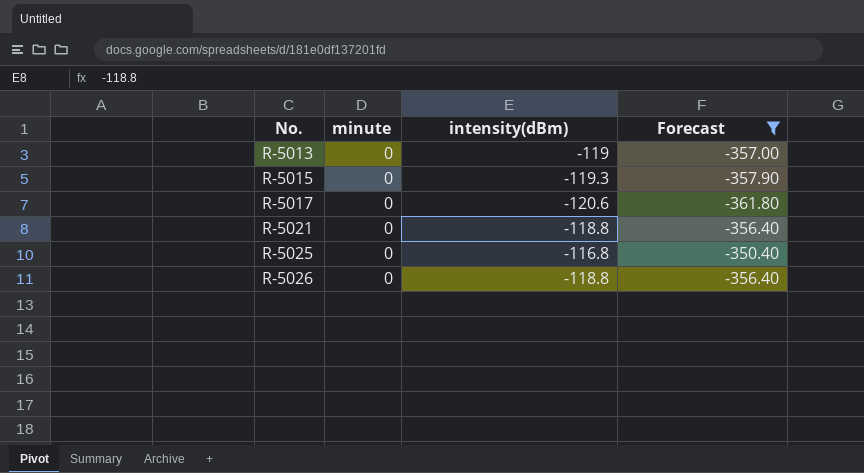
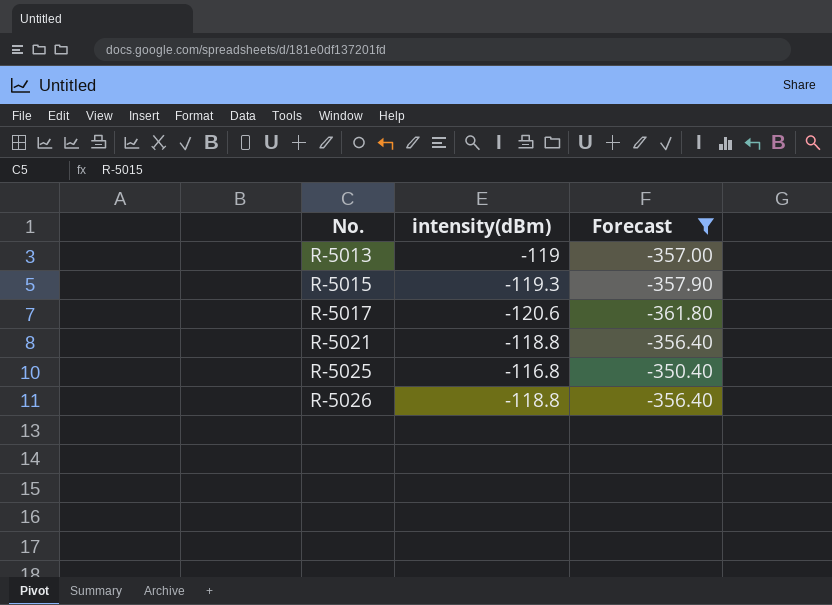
column minute | position: 2 -> none

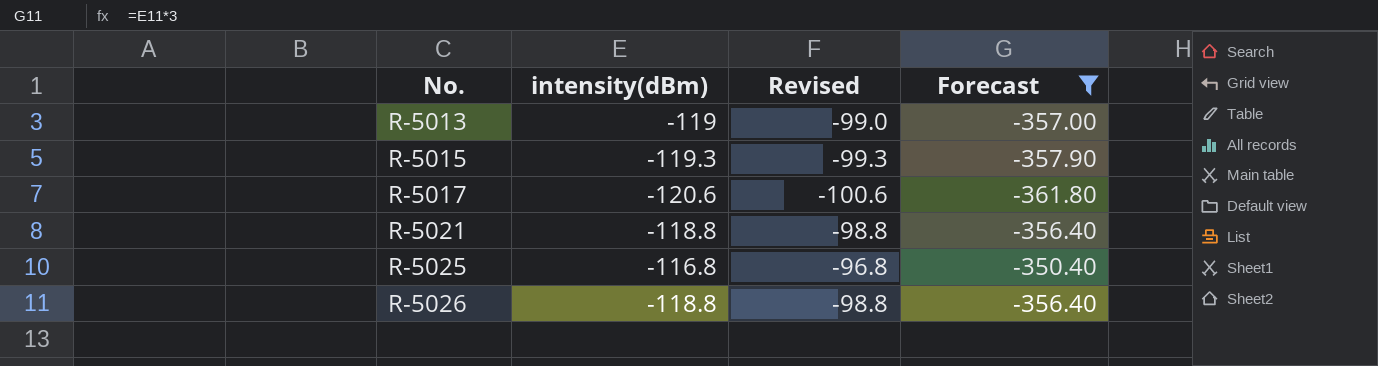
column Revised | formula: none -> [intensity(dBm)] + 20

